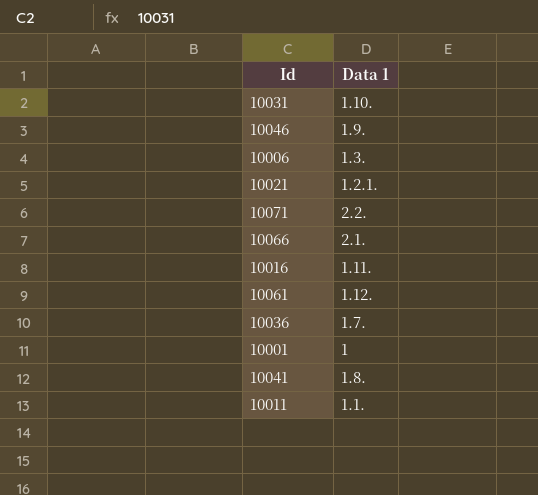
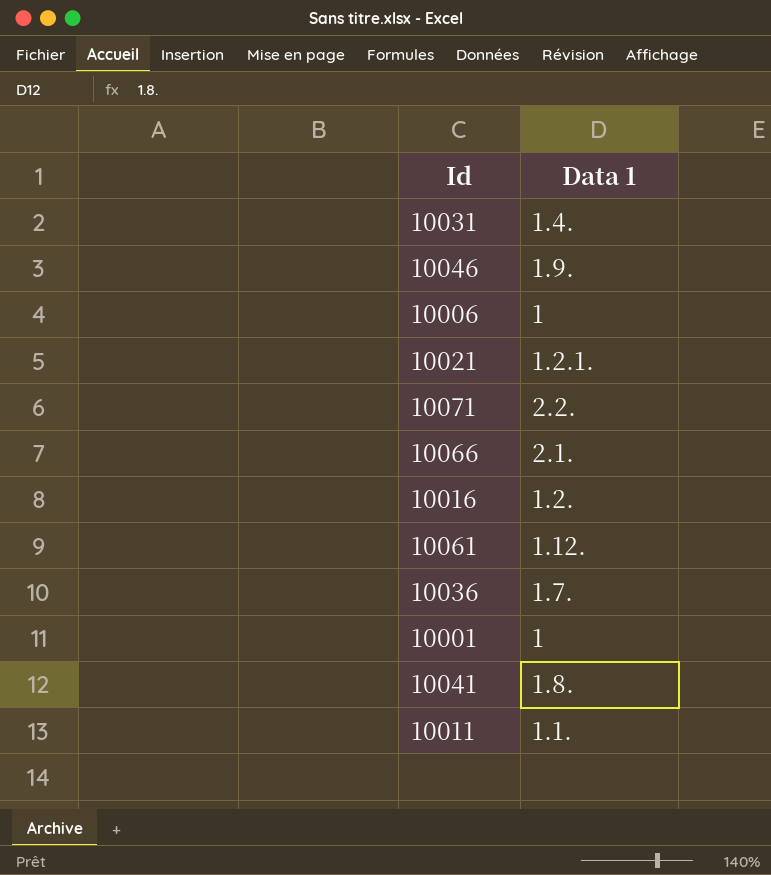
10031 | Data 1: 1.10. -> 1.4.
10006 | Data 1: 1.3. -> 1
10016 | Data 1: 1.11. -> 1.2.

